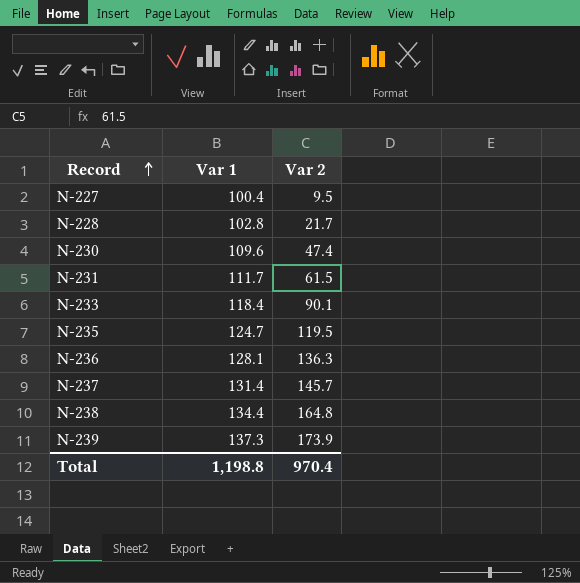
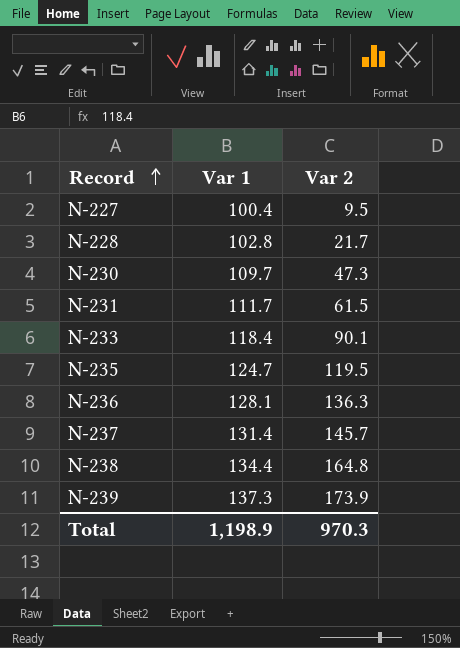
N-230 | Var 1: 109.6 -> 109.7
N-230 | Var 2: 47.4 -> 47.3
Total | Var 1: 1,198.8 -> 1,198.9
Total | Var 2: 970.4 -> 970.3

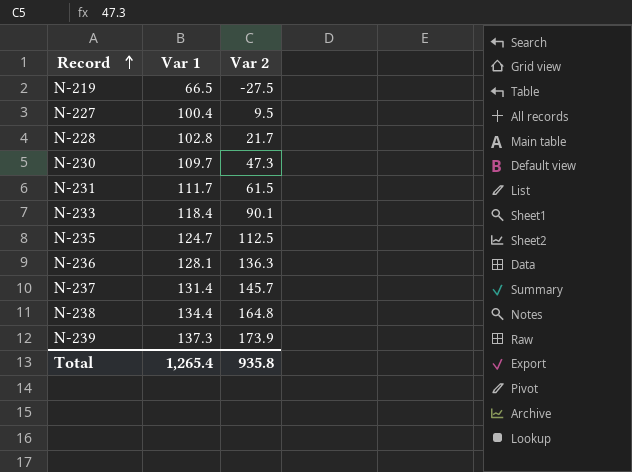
row N-219: none -> 66.5 | -27.5
N-235 | Var 2: 119.5 -> 112.5
Total | Var 1: 1,198.9 -> 1,265.4
Total | Var 2: 970.3 -> 935.8

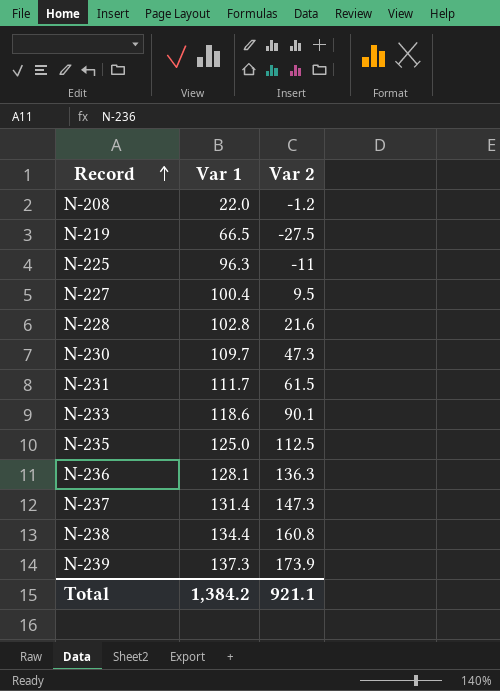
row N-208: none -> 22.0 | -1.2
row N-225: none -> 96.3 | -11
N-228 | Var 2: 21.7 -> 21.6
N-233 | Var 1: 118.4 -> 118.6
N-235 | Var 1: 124.7 -> 125.0
N-237 | Var 2: 145.7 -> 147.3
N-238 | Var 2: 164.8 -> 160.8
Total | Var 1: 1,265.4 -> 1,384.2
Total | Var 2: 935.8 -> 921.1

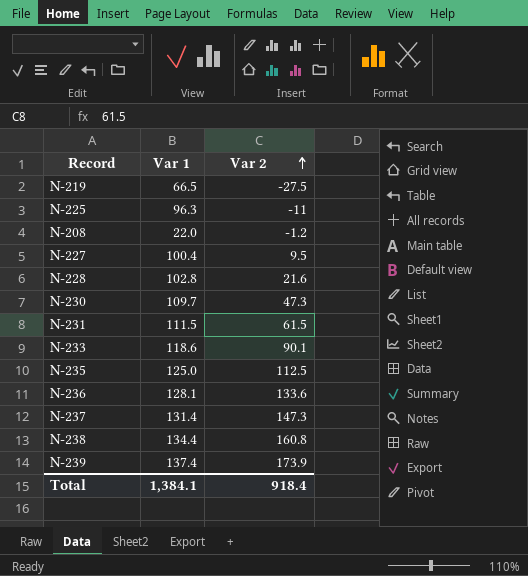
row order: Record ascending -> Var 2 ascending
N-231 | Var 1: 111.7 -> 111.5
N-236 | Var 2: 136.3 -> 133.6
N-239 | Var 1: 137.3 -> 137.4
Total | Var 1: 1,384.2 -> 1,384.1
Total | Var 2: 921.1 -> 918.4

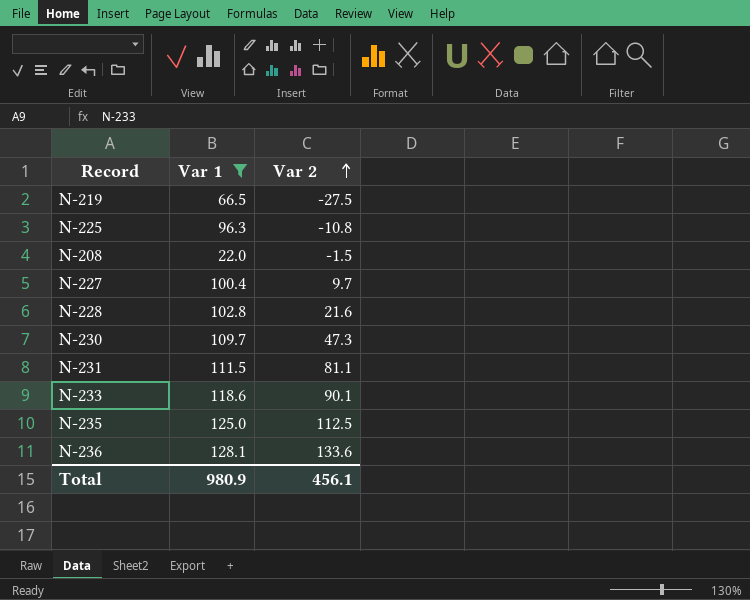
filter: none -> Var 1 <= 128.1
N-225 | Var 2: -11 -> -10.8
N-208 | Var 2: -1.2 -> -1.5
N-227 | Var 2: 9.5 -> 9.7
N-231 | Var 2: 61.5 -> 81.1
Total | Var 1: 1,384.1 -> 980.9
Total | Var 2: 918.4 -> 456.1

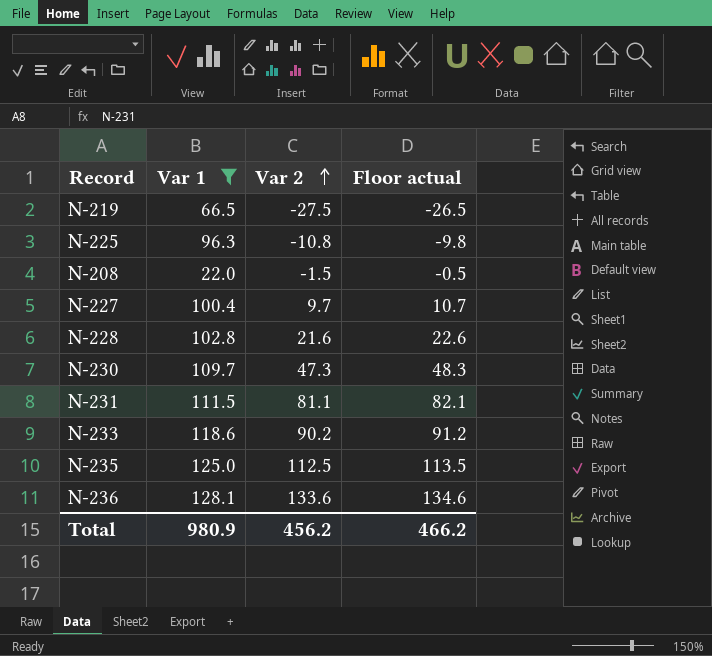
column Floor actual | formula: none -> [Var 2] + 1
N-233 | Var 2: 90.1 -> 90.2
Total | Var 2: 456.1 -> 456.2

